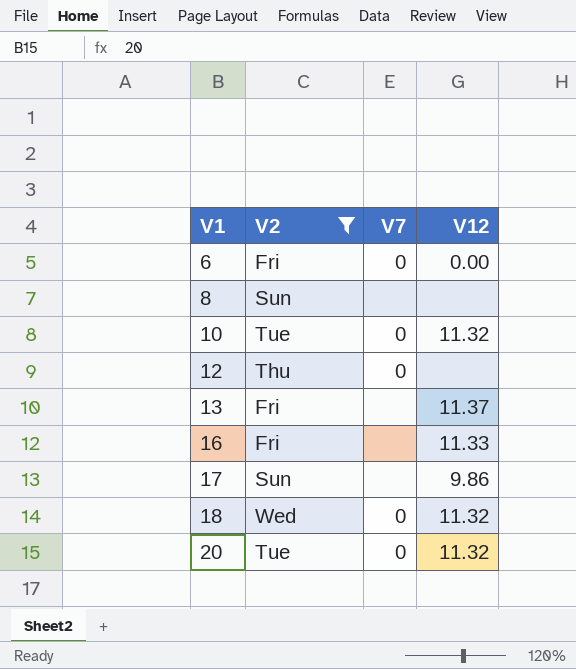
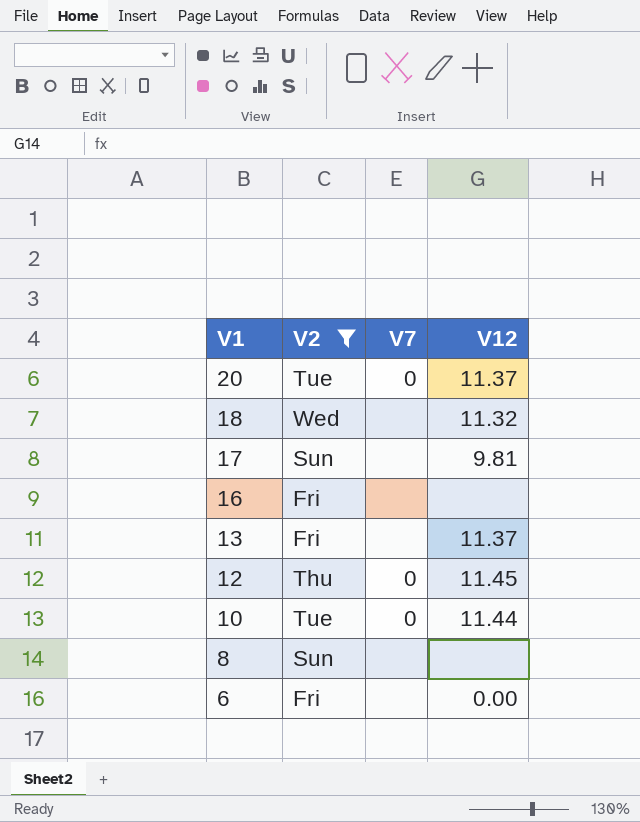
row order: V1 ascending -> V1 descending
20 | V12: 11.32 -> 11.37
18 | V7: 0 -> none
17 | V12: 9.86 -> 9.81
16 | V12: 11.33 -> none
12 | V12: none -> 11.45
10 | V12: 11.32 -> 11.44
6 | V7: 0 -> none

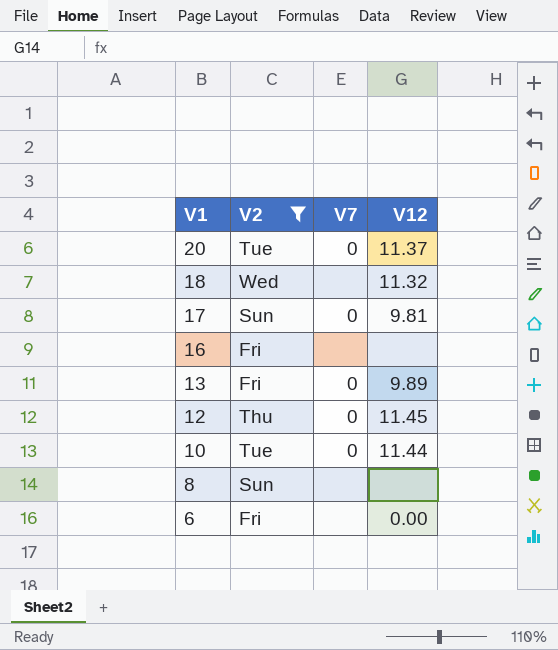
17 | V7: none -> 0
13 | V7: none -> 0
13 | V12: 11.37 -> 9.89

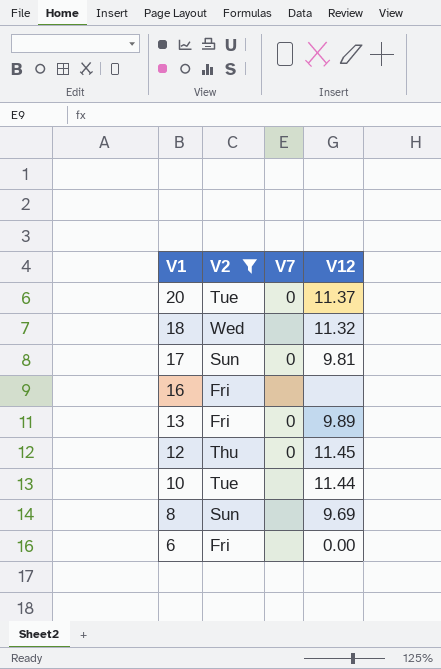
10 | V7: 0 -> none
8 | V12: none -> 9.69

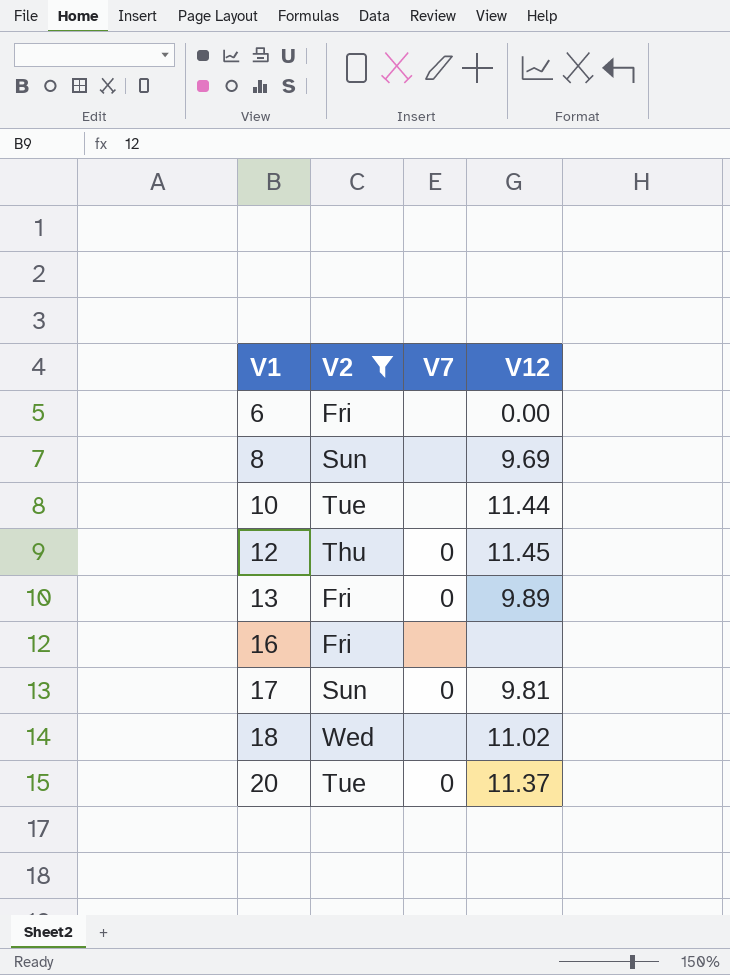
row order: V1 descending -> V1 ascending
18 | V12: 11.32 -> 11.02

